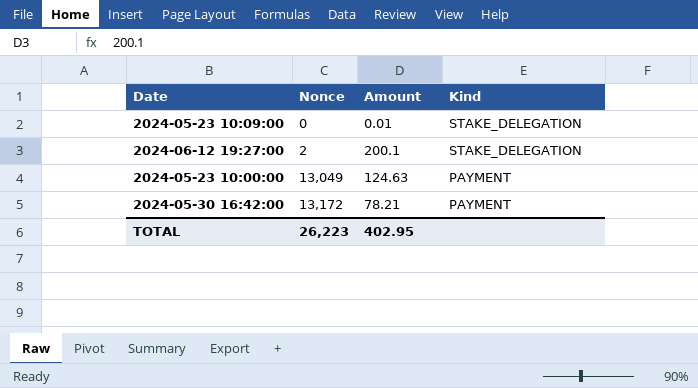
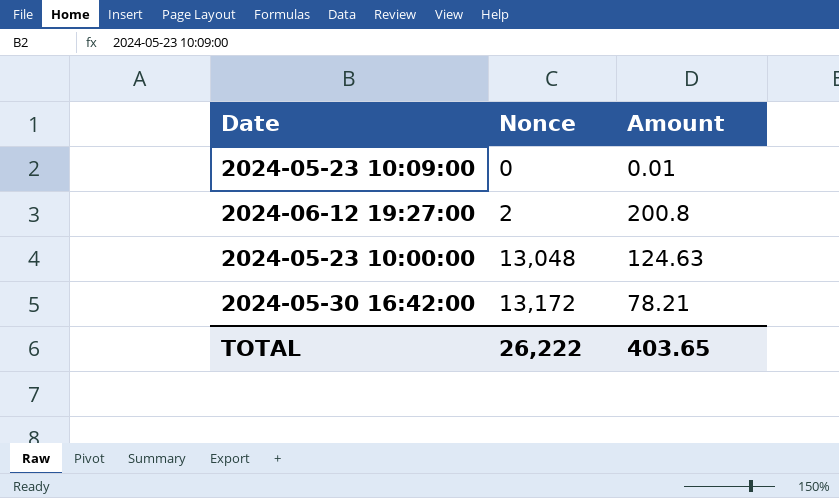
column Kind | position: 4 -> none
2024-06-12 19:27:00 | Amount: 200.1 -> 200.8
2024-05-23 10:00:00 | Nonce: 13,049 -> 13,048
TOTAL | Nonce: 26,223 -> 26,222
TOTAL | Amount: 402.95 -> 403.65

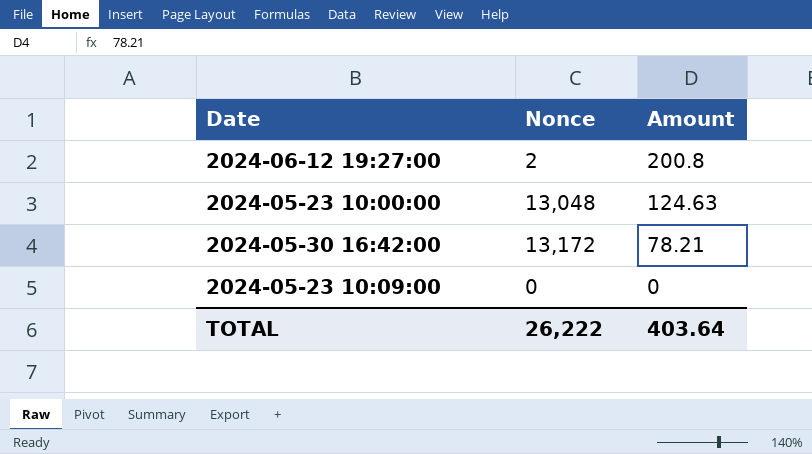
row order: Nonce ascending -> Amount descending
2024-05-23 10:09:00 | Amount: 0.01 -> 0
TOTAL | Amount: 403.65 -> 403.64

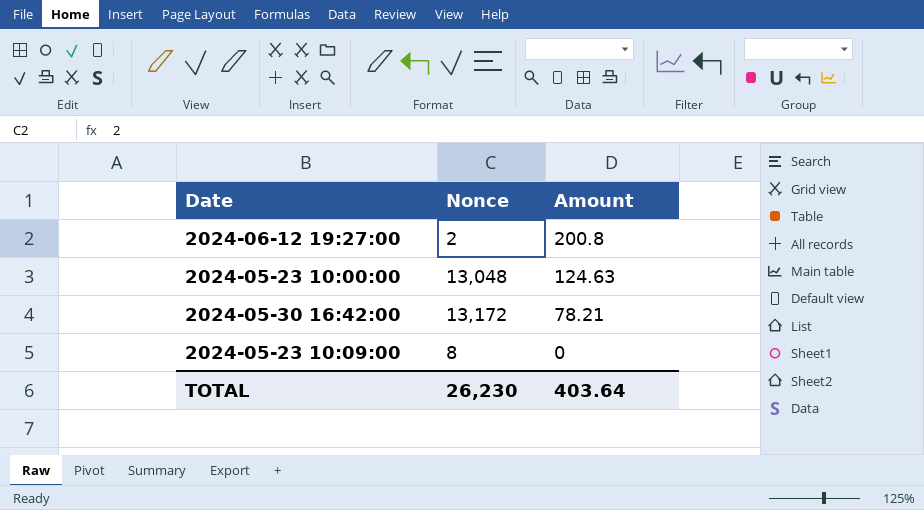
2024-05-23 10:09:00 | Nonce: 0 -> 8
TOTAL | Nonce: 26,222 -> 26,230

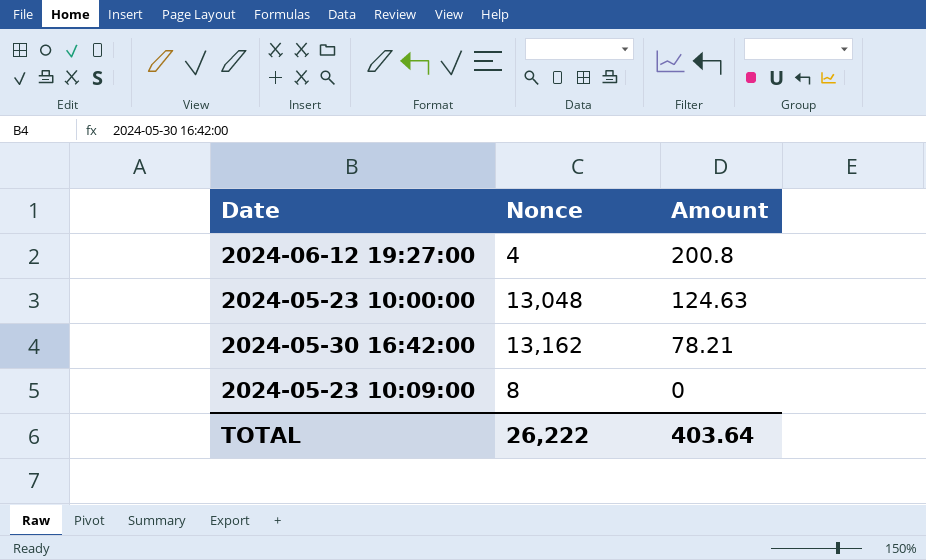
2024-06-12 19:27:00 | Nonce: 2 -> 4
2024-05-30 16:42:00 | Nonce: 13,172 -> 13,162
TOTAL | Nonce: 26,230 -> 26,222

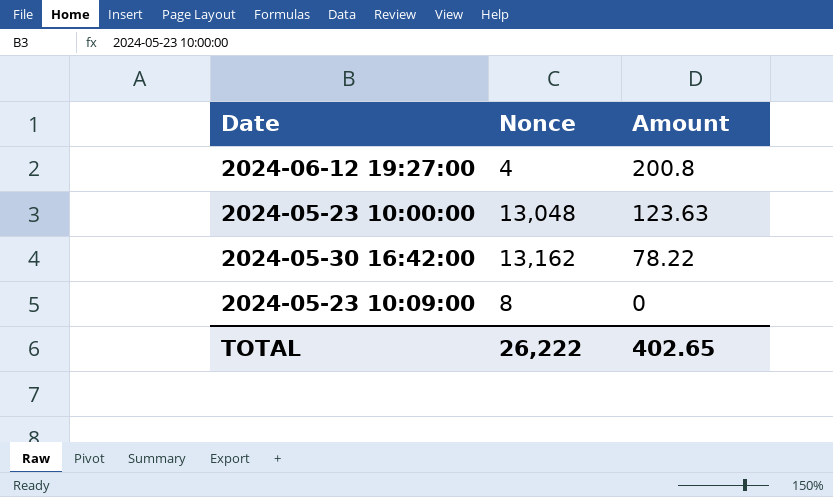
2024-05-23 10:00:00 | Amount: 124.63 -> 123.63
2024-05-30 16:42:00 | Amount: 78.21 -> 78.22
TOTAL | Amount: 403.64 -> 402.65

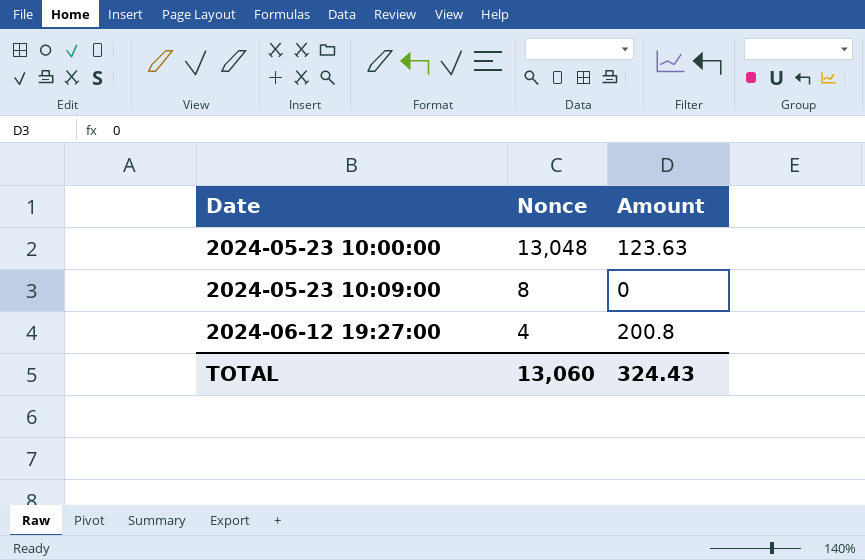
row order: Amount descending -> Date ascending
row 2024-05-30 16:42:00: 13,162 | 78.22 -> none
TOTAL | Nonce: 26,222 -> 13,060
TOTAL | Amount: 402.65 -> 324.43

